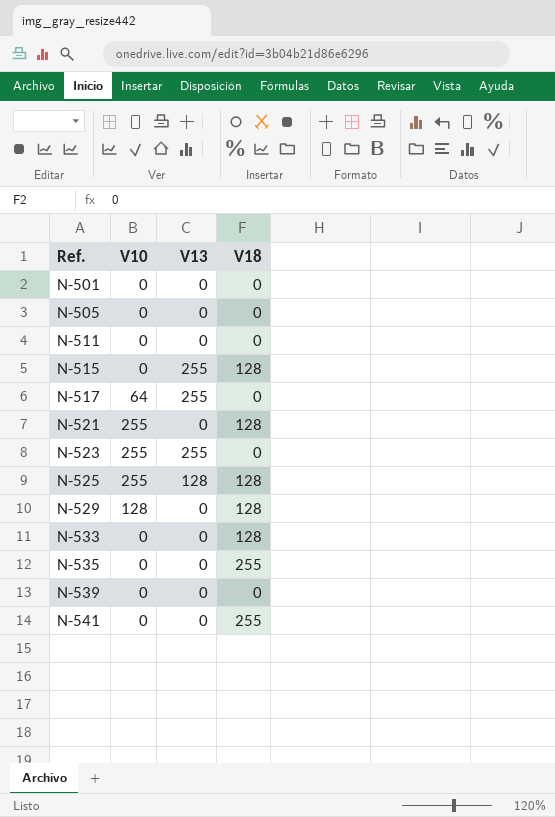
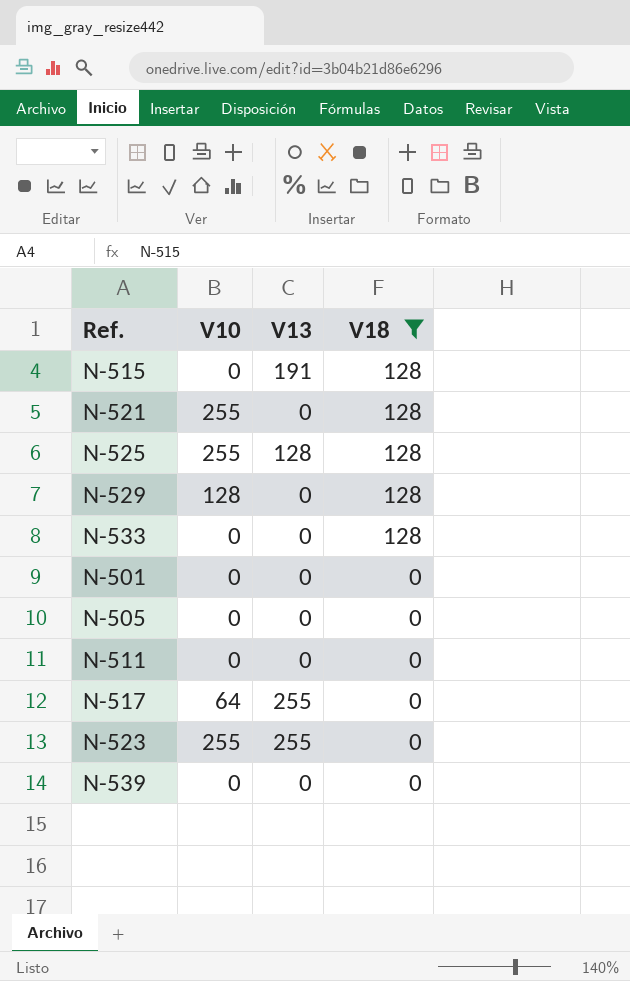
filter: none -> V18 != 255
row order: Ref. ascending -> V18 descending
N-515 | V13: 255 -> 191

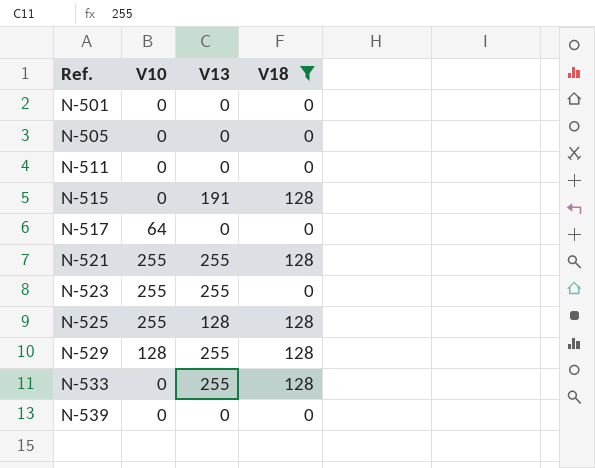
row order: V18 descending -> Ref. ascending
N-517 | V13: 255 -> 0
N-521 | V13: 0 -> 255
N-529 | V13: 0 -> 255
N-533 | V13: 0 -> 255

